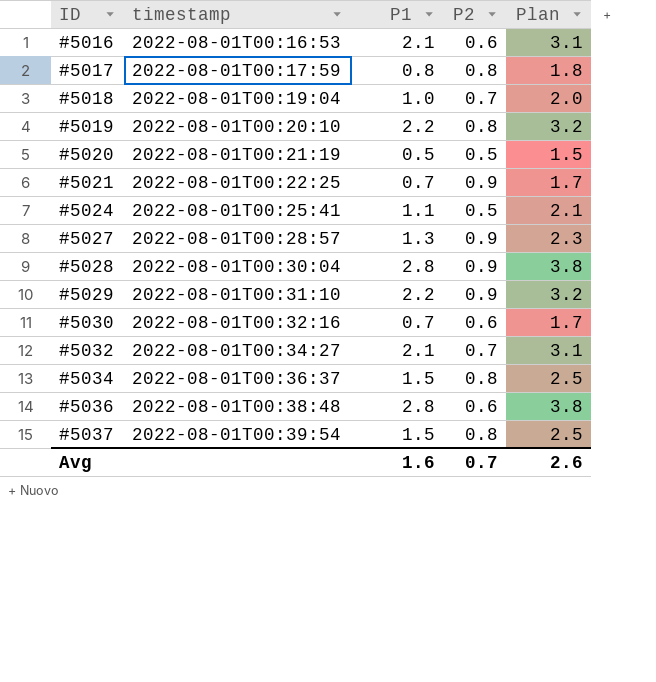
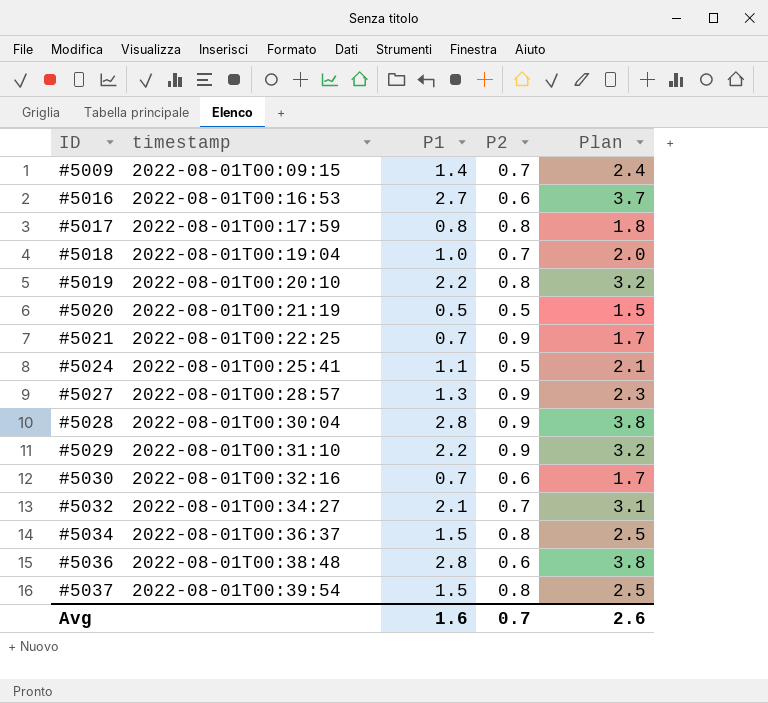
row #5009: none -> 2022-08-01T00:09:15 | 1.4 | 0.7 | 2.4
#5016 | P1: 2.1 -> 2.7
#5016 | Plan: 3.1 -> 3.7

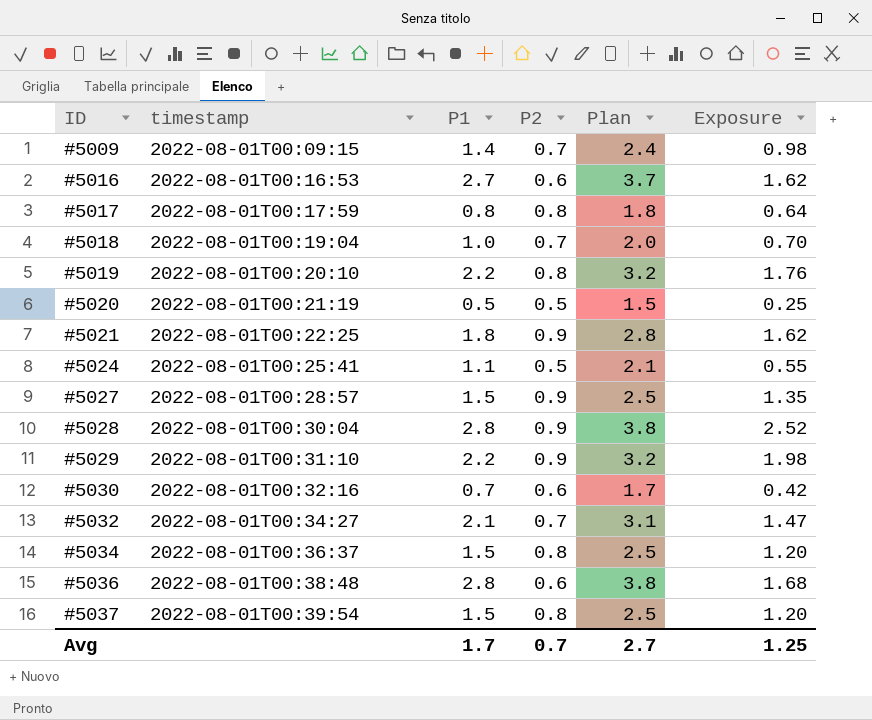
column Exposure | formula: none -> [P1] * [P2]
#5021 | P1: 0.7 -> 1.8
#5021 | Plan: 1.7 -> 2.8
#5027 | P1: 1.3 -> 1.5
#5027 | Plan: 2.3 -> 2.5
Avg | P1: 1.6 -> 1.7
Avg | Plan: 2.6 -> 2.7

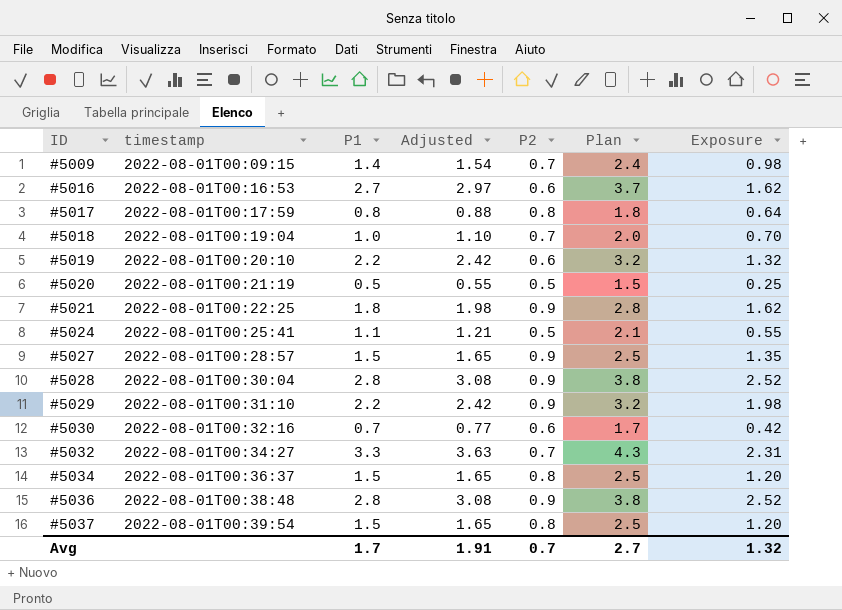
column Adjusted | formula: none -> [P1] * 1.1
#5019 | P2: 0.8 -> 0.6
#5019 | Exposure: 1.76 -> 1.32
#5032 | P1: 2.1 -> 3.3
#5032 | Plan: 3.1 -> 4.3
#5032 | Exposure: 1.47 -> 2.31
#5036 | P2: 0.6 -> 0.9
#5036 | Exposure: 1.68 -> 2.52
Avg | Exposure: 1.25 -> 1.32

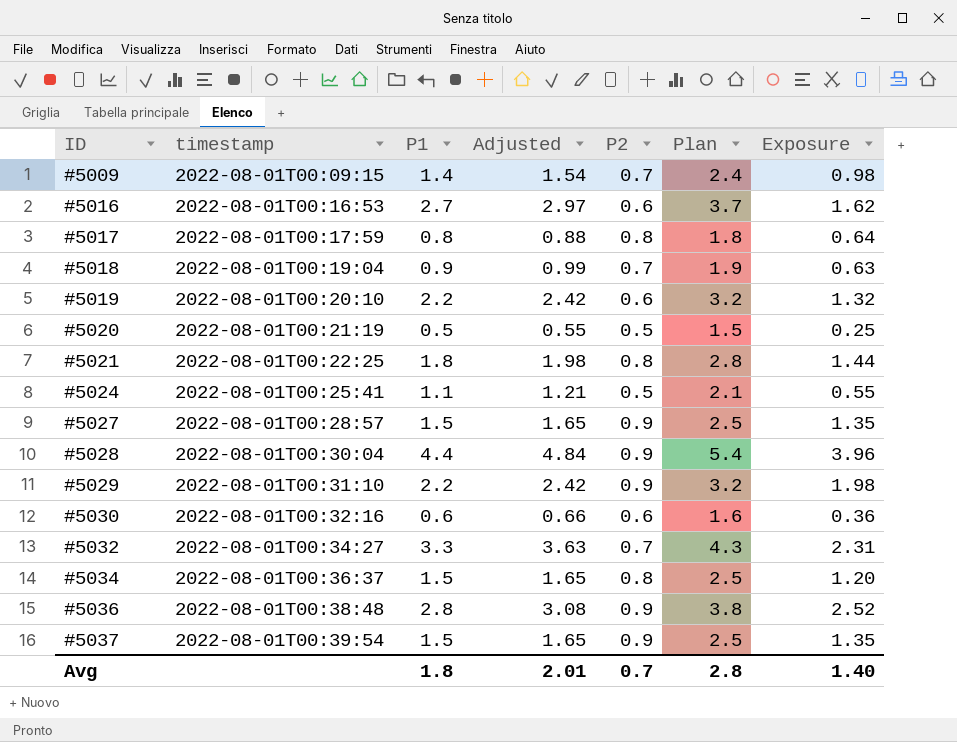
#5018 | P1: 1.0 -> 0.9
#5018 | Adjusted: 1.10 -> 0.99
#5018 | Plan: 2.0 -> 1.9
#5018 | Exposure: 0.70 -> 0.63
#5021 | P2: 0.9 -> 0.8
#5021 | Exposure: 1.62 -> 1.44
#5028 | P1: 2.8 -> 4.4
#5028 | Adjusted: 3.08 -> 4.84
#5028 | Plan: 3.8 -> 5.4
#5028 | Exposure: 2.52 -> 3.96
#5030 | P1: 0.7 -> 0.6
#5030 | Adjusted: 0.77 -> 0.66
#5030 | Plan: 1.7 -> 1.6
#5030 | Exposure: 0.42 -> 0.36
#5037 | P2: 0.8 -> 0.9
#5037 | Exposure: 1.20 -> 1.35
Avg | P1: 1.7 -> 1.8
Avg | Adjusted: 1.91 -> 2.01
Avg | Plan: 2.7 -> 2.8
Avg | Exposure: 1.32 -> 1.40

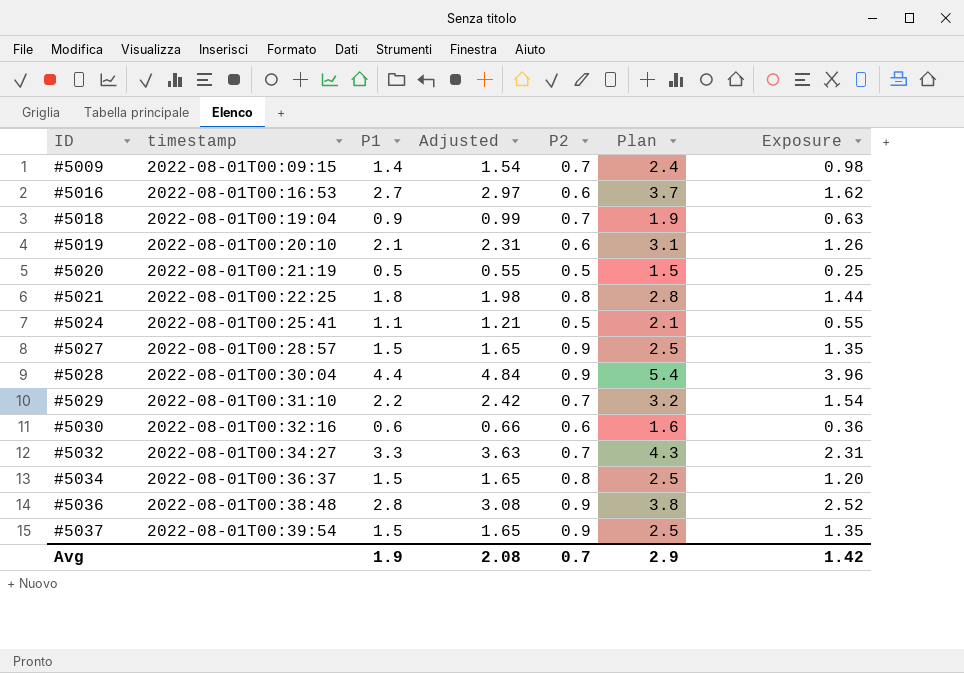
row #5017: 2022-08-01T00:17:59 | 0.8 | 0.88 | 0.8 | 1.8 | 0.64 -> none
#5019 | P1: 2.2 -> 2.1
#5019 | Adjusted: 2.42 -> 2.31
#5019 | Plan: 3.2 -> 3.1
#5019 | Exposure: 1.32 -> 1.26
#5029 | P2: 0.9 -> 0.7
#5029 | Exposure: 1.98 -> 1.54
Avg | P1: 1.8 -> 1.9
Avg | Adjusted: 2.01 -> 2.08
Avg | Plan: 2.8 -> 2.9
Avg | Exposure: 1.40 -> 1.42

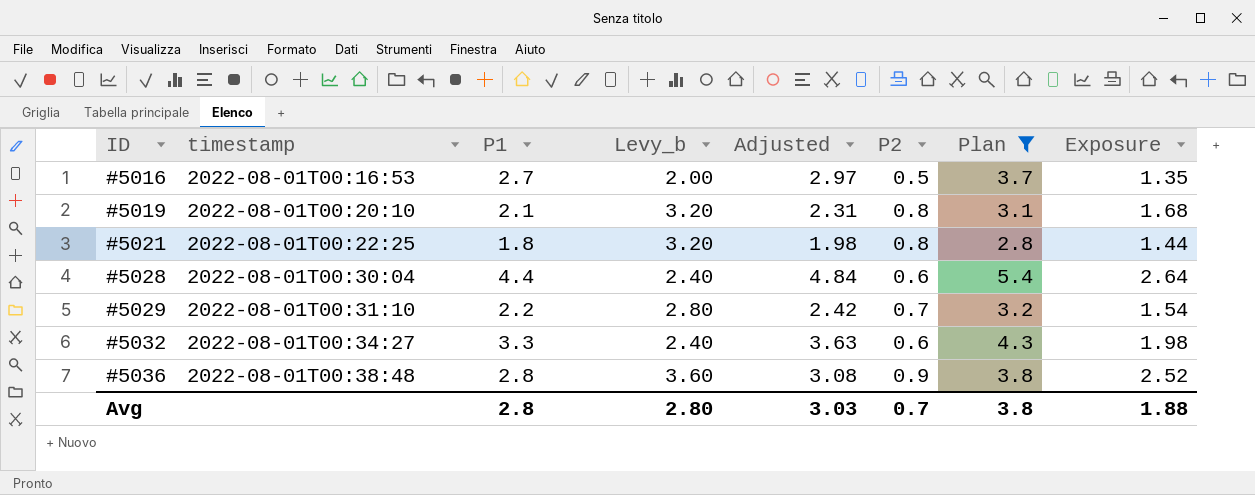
filter: none -> Plan >= 2.8
column Levy_b | formula: none -> [P2] * 4
#5016 | P2: 0.6 -> 0.5
#5016 | Exposure: 1.62 -> 1.35
#5019 | P2: 0.6 -> 0.8
#5019 | Exposure: 1.26 -> 1.68
#5028 | P2: 0.9 -> 0.6
#5028 | Exposure: 3.96 -> 2.64
#5032 | P2: 0.7 -> 0.6
#5032 | Exposure: 2.31 -> 1.98
Avg | P1: 1.9 -> 2.8
Avg | Adjusted: 2.08 -> 3.03
Avg | Plan: 2.9 -> 3.8
Avg | Exposure: 1.42 -> 1.88

